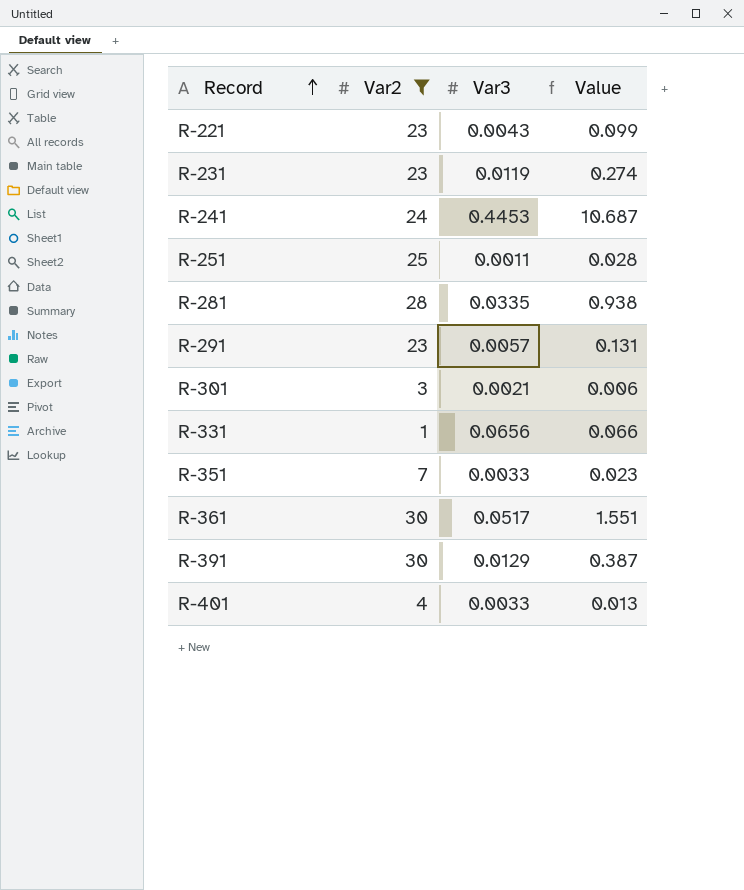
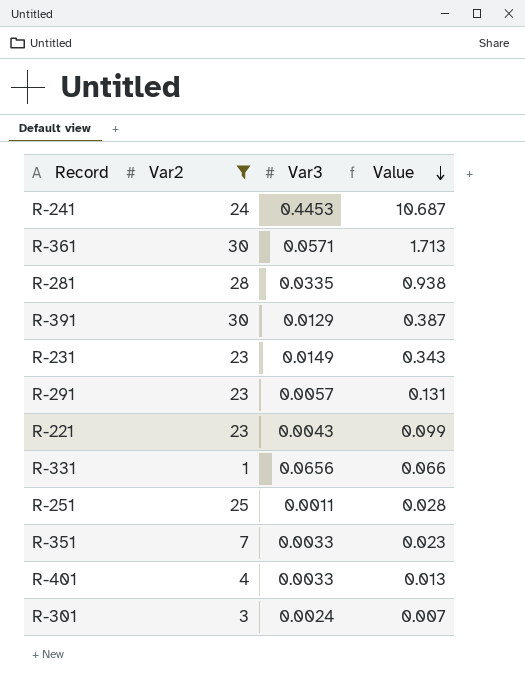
row order: Record ascending -> Value descending
R-361 | Var3: 0.0517 -> 0.0571
R-361 | Value: 1.551 -> 1.713
R-231 | Var3: 0.0119 -> 0.0149
R-231 | Value: 0.274 -> 0.343
R-301 | Var3: 0.0021 -> 0.0024
R-301 | Value: 0.006 -> 0.007

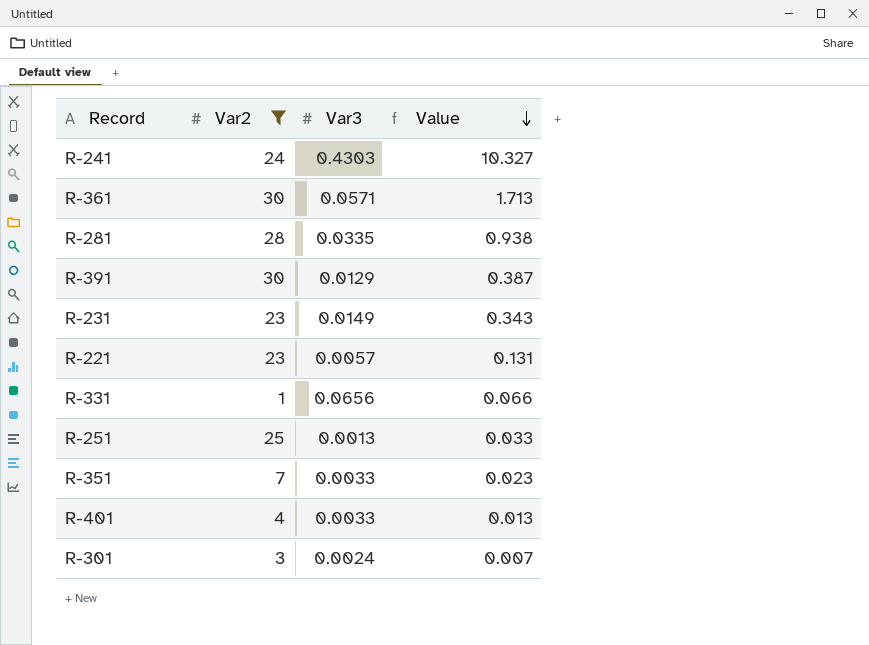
row R-291: 23 | 0.0057 | 0.131 -> none
R-241 | Var3: 0.4453 -> 0.4303
R-241 | Value: 10.687 -> 10.327
R-221 | Var3: 0.0043 -> 0.0057
R-221 | Value: 0.099 -> 0.131
R-251 | Var3: 0.0011 -> 0.0013
R-251 | Value: 0.028 -> 0.033

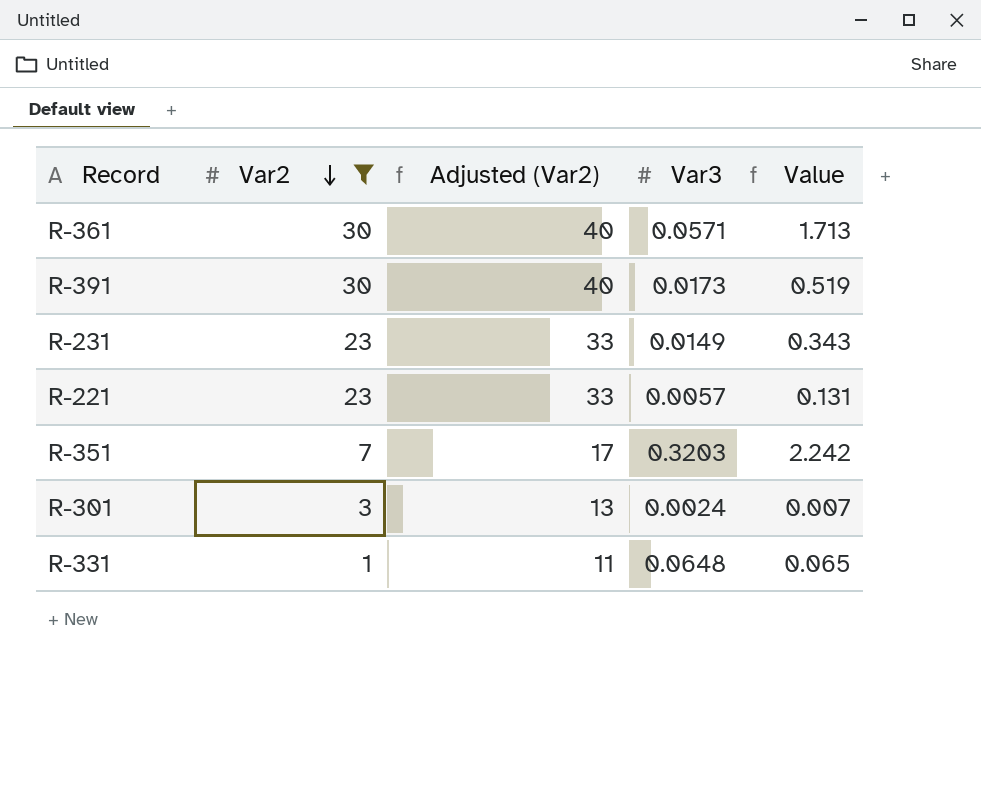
row order: Value descending -> Var2 descending
column Adjusted (Var2) | formula: none -> [Var2] + 10
row R-241: 24 | 0.4303 | 10.327 -> none
row R-281: 28 | 0.0335 | 0.938 -> none
row R-251: 25 | 0.0013 | 0.033 -> none
row R-401: 4 | 0.0033 | 0.013 -> none
R-391 | Var3: 0.0129 -> 0.0173
R-391 | Value: 0.387 -> 0.519
R-351 | Var3: 0.0033 -> 0.3203
R-351 | Value: 0.023 -> 2.242
R-331 | Var3: 0.0656 -> 0.0648
R-331 | Value: 0.066 -> 0.065

